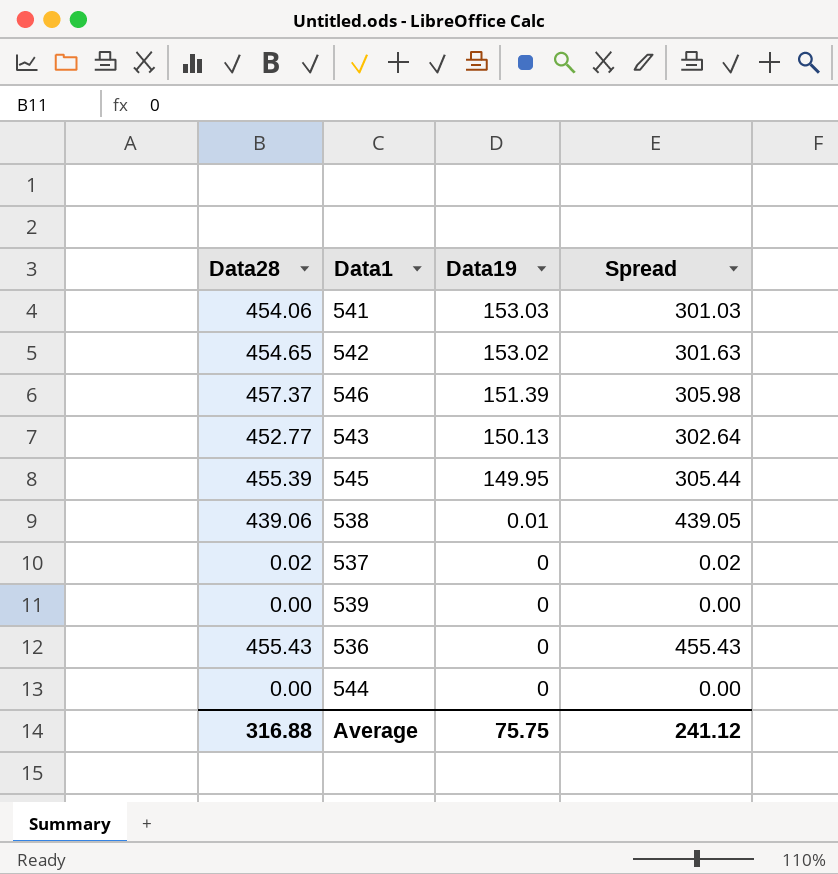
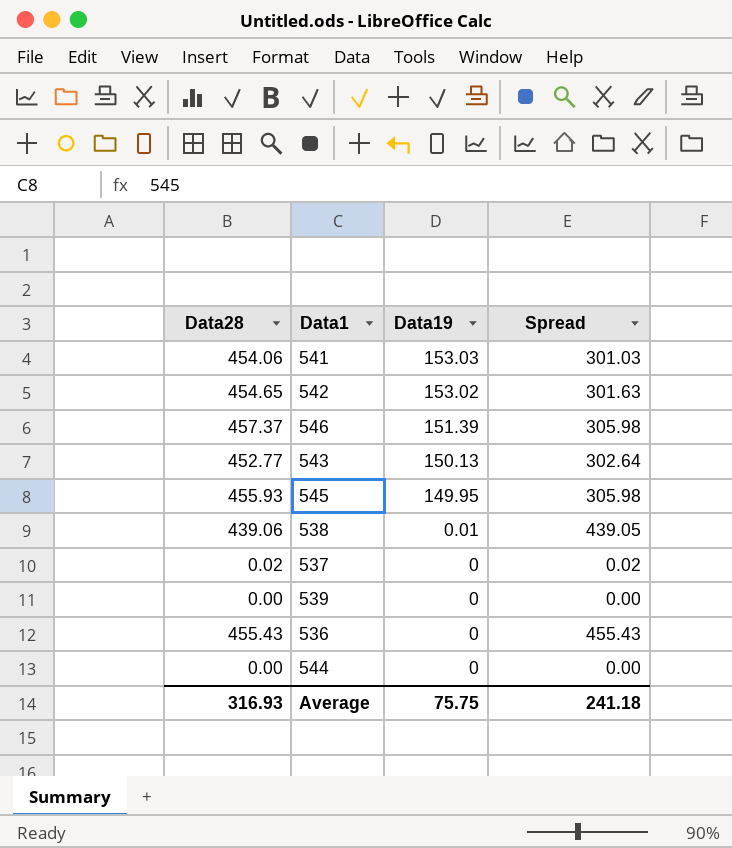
545 | Data28: 455.39 -> 455.93
545 | Spread: 305.44 -> 305.98
Average | Data28: 316.88 -> 316.93
Average | Spread: 241.12 -> 241.18

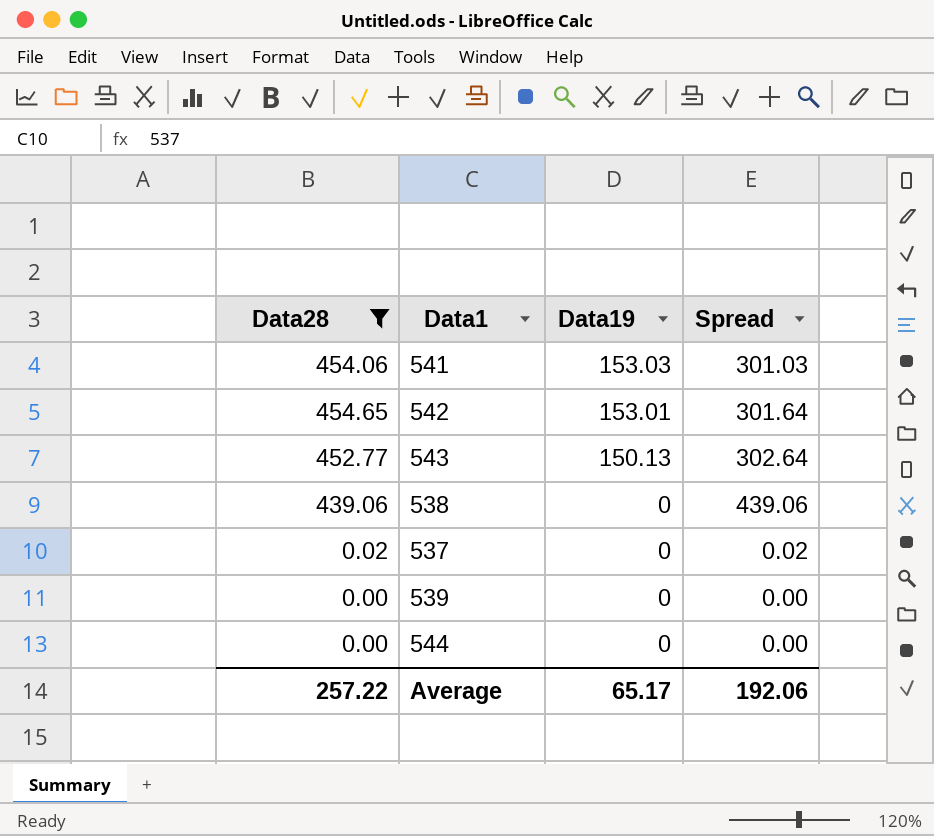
filter: none -> Data28 <= 454.65
542 | Data19: 153.02 -> 153.01
542 | Spread: 301.63 -> 301.64
538 | Data19: 0.01 -> 0
538 | Spread: 439.05 -> 439.06
Average | Data28: 316.93 -> 257.22
Average | Data19: 75.75 -> 65.17
Average | Spread: 241.18 -> 192.06

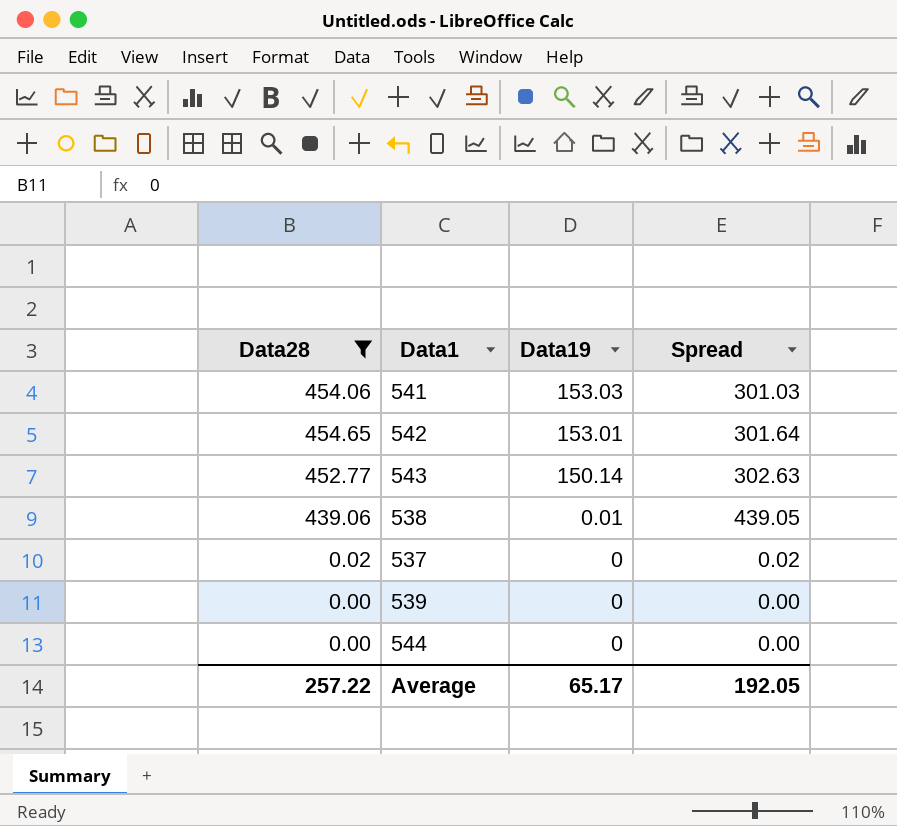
543 | Data19: 150.13 -> 150.14
543 | Spread: 302.64 -> 302.63
538 | Data19: 0 -> 0.01
538 | Spread: 439.06 -> 439.05
Average | Spread: 192.06 -> 192.05

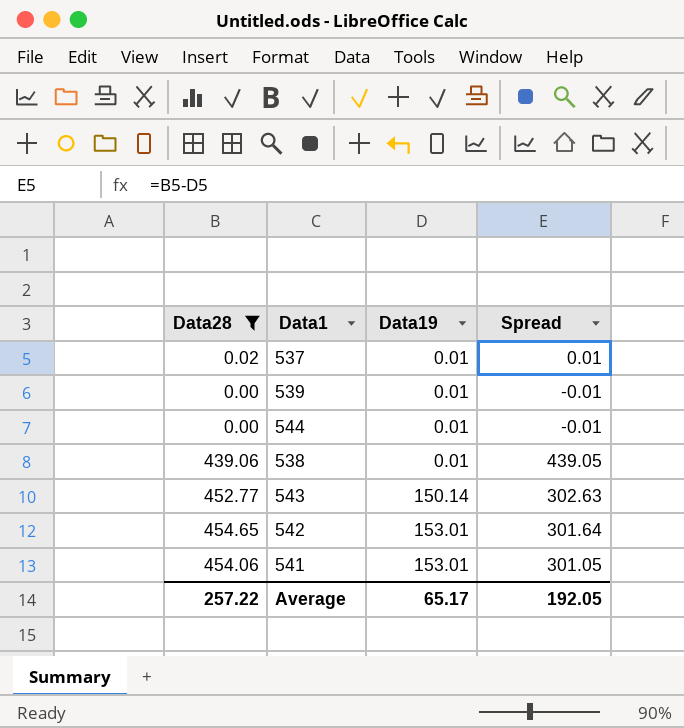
row order: Data19 descending -> Data19 ascending
537 | Data19: 0 -> 0.01
537 | Spread: 0.02 -> 0.01
539 | Data19: 0 -> 0.01
539 | Spread: 0.00 -> -0.01
544 | Data19: 0 -> 0.01
544 | Spread: 0.00 -> -0.01
541 | Data19: 153.03 -> 153.01
541 | Spread: 301.03 -> 301.05

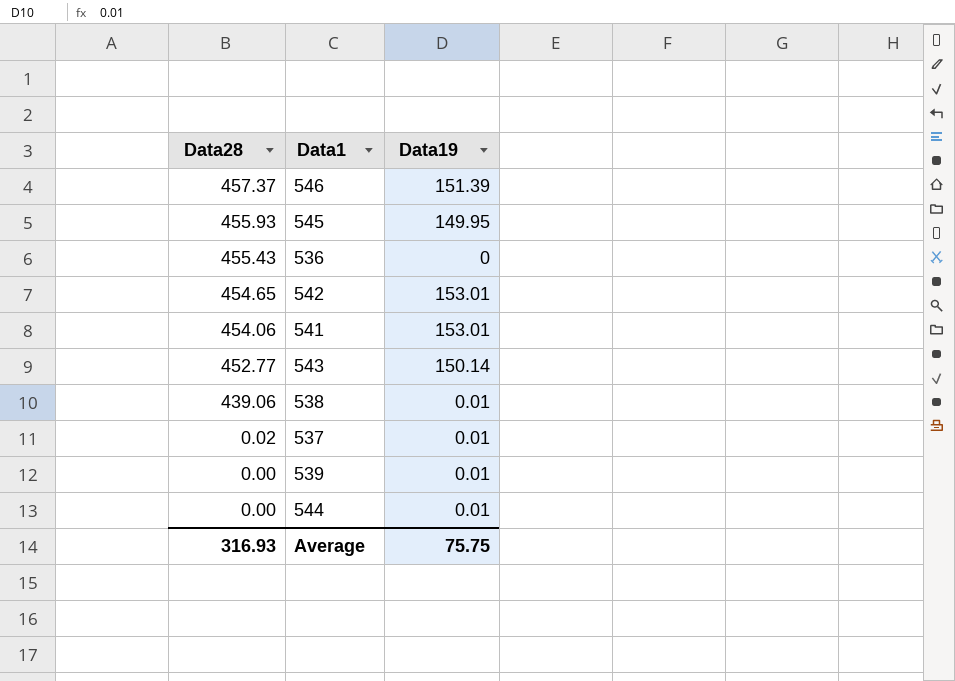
filter: Data28 <= 454.65 -> none
row order: Data19 ascending -> Data28 descending
column Spread | formula: [Data28] - [Data19] -> none
Average | Data28: 257.22 -> 316.93
Average | Data19: 65.17 -> 75.75

